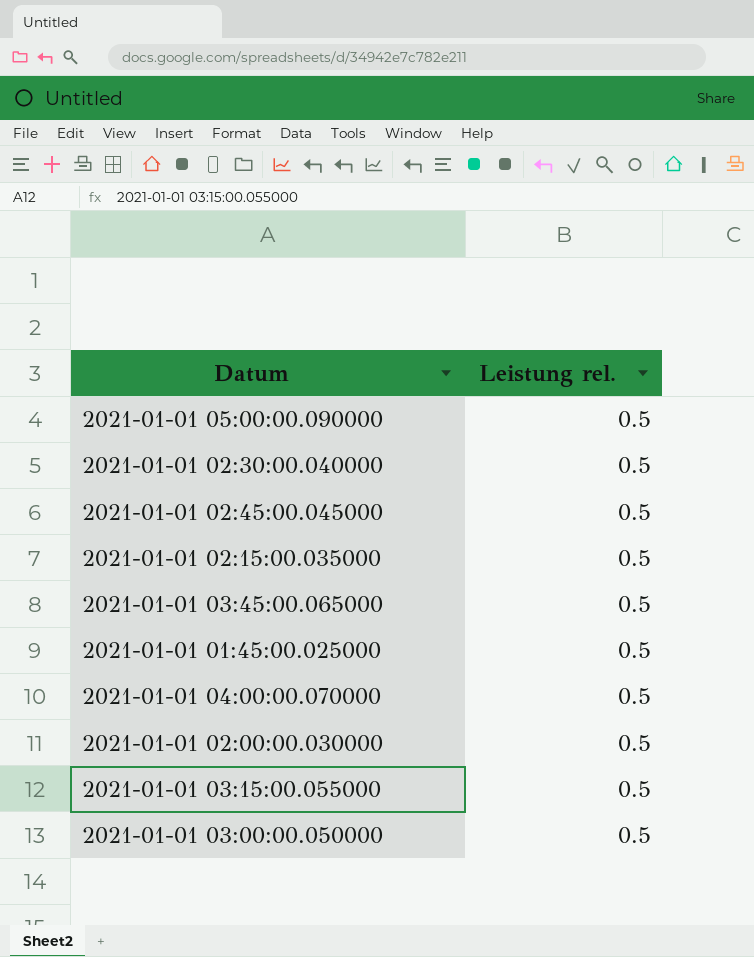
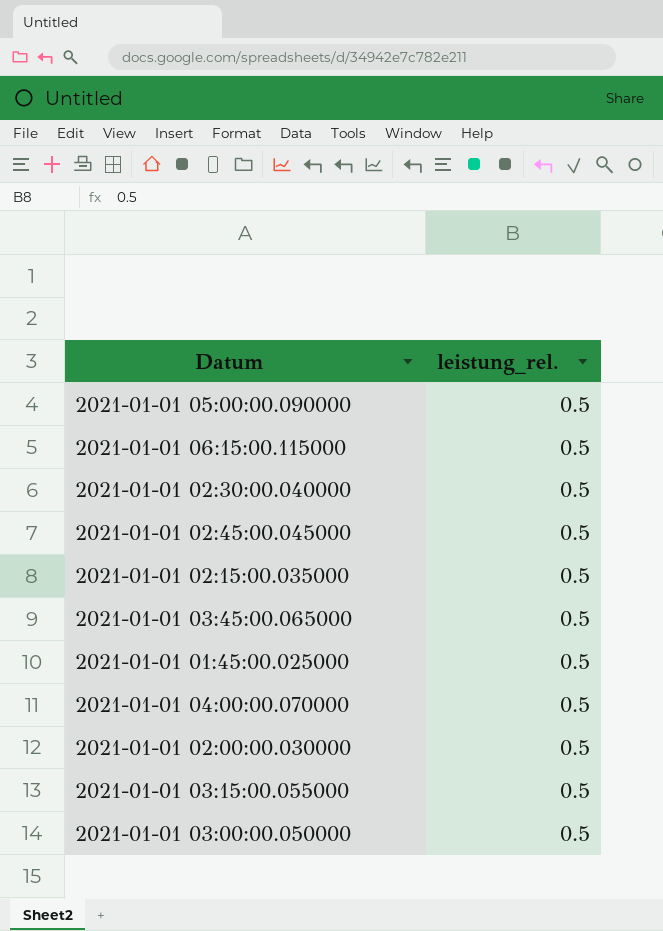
column name: Leistung rel. -> leistung_rel.
row 2021-01-01 06:15:00.115000: none -> 0.5

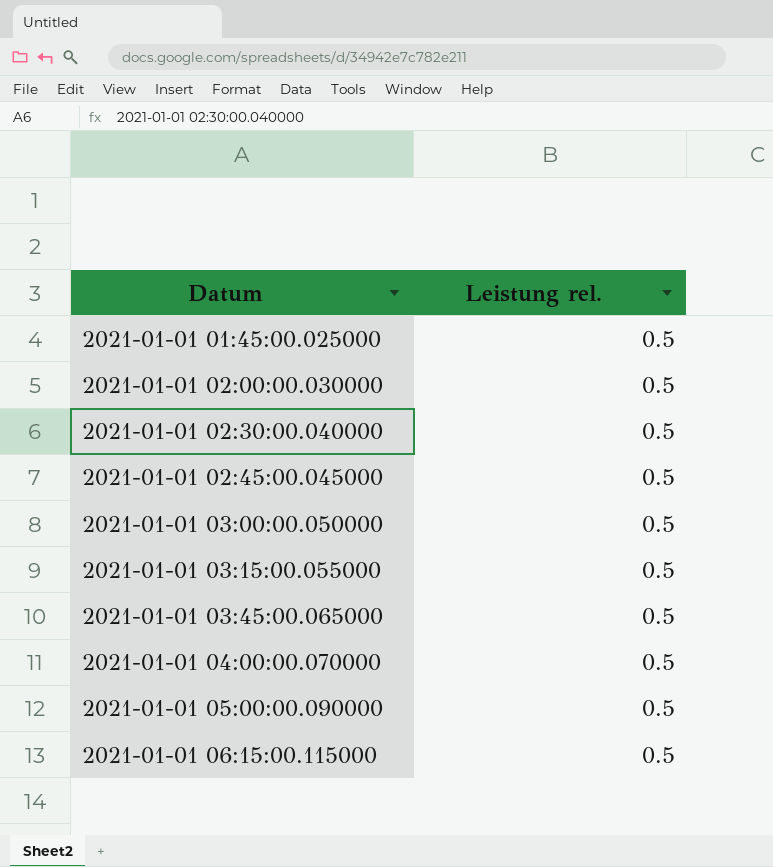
row order: none -> Datum ascending
column name: leistung_rel. -> Leistung rel.
row 2021-01-01 02:15:00.035000: 0.5 -> none

